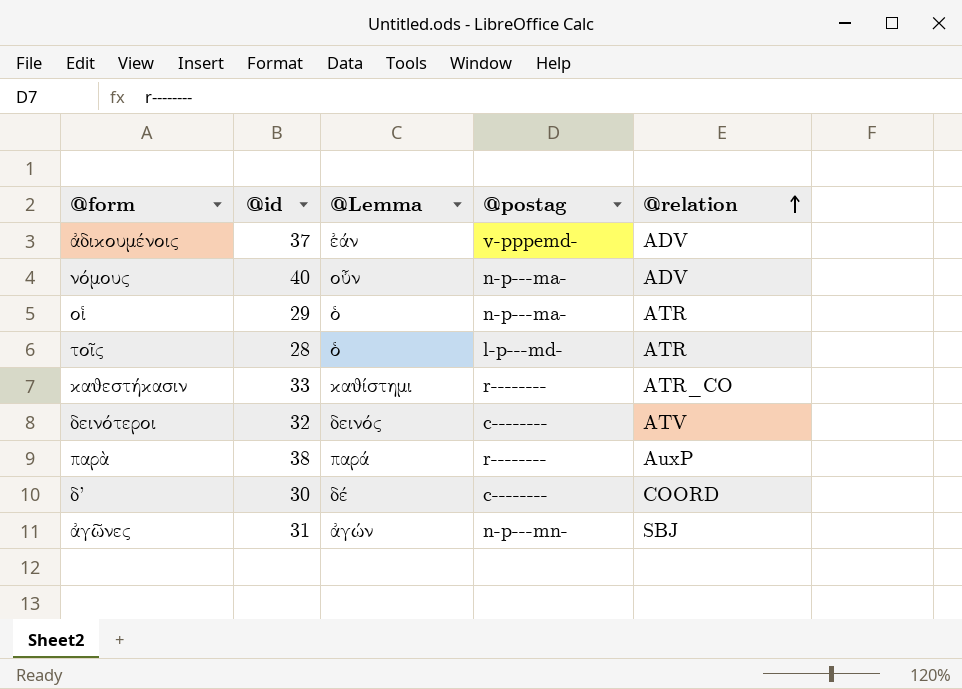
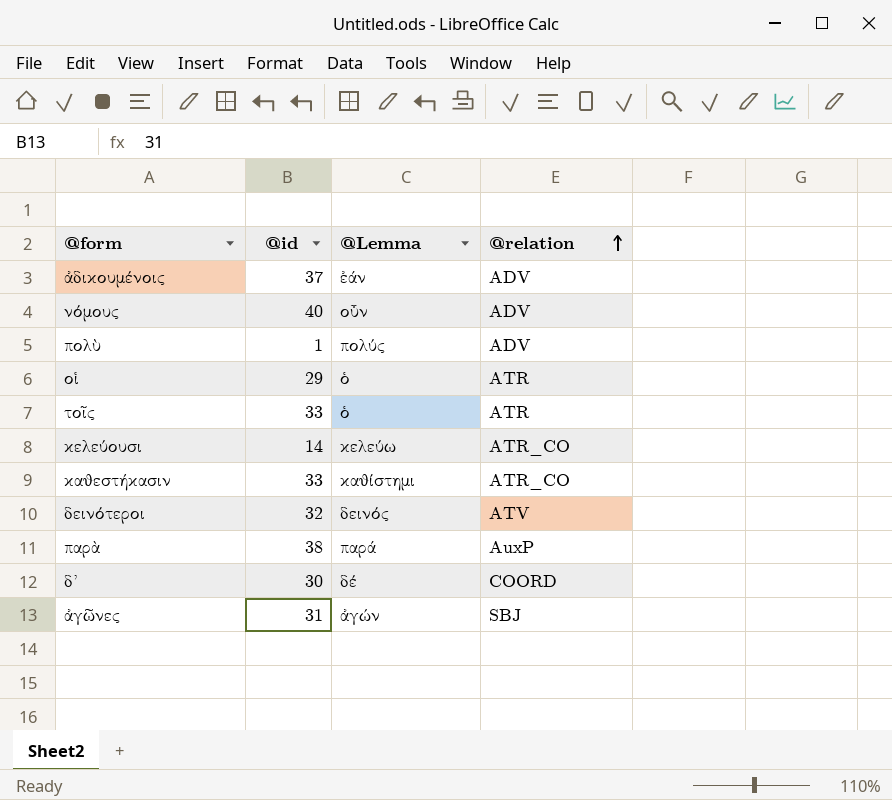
column @postag | position: 4 -> none
row πολὺ: none -> 1 | πολύς | ADV
τοῖς | @id: 28 -> 33
row κελεύουσι: none -> 14 | κελεύω | ATR_CO

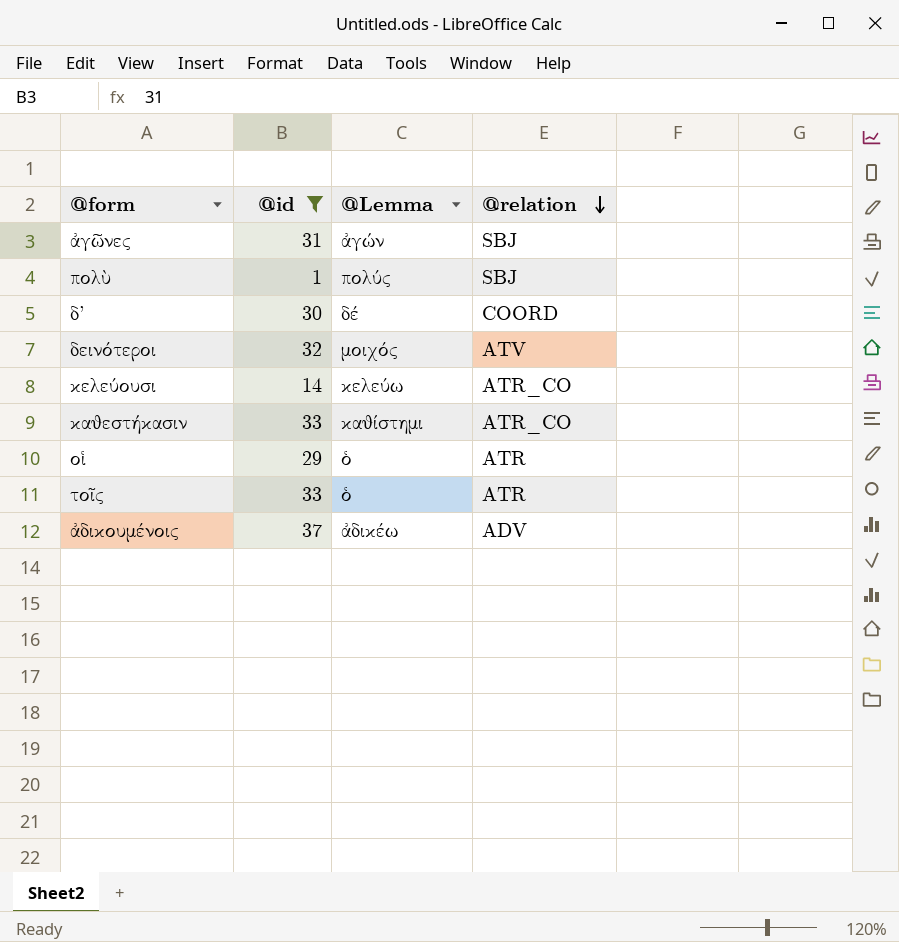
filter: none -> @id <= 37
row order: @relation ascending -> @relation descending
πολὺ | @relation: ADV -> SBJ
δεινότεροι | @Lemma: δεινός -> μοιχός
ἀδικουμένοις | @Lemma: ἐάν -> ἀδικέω

